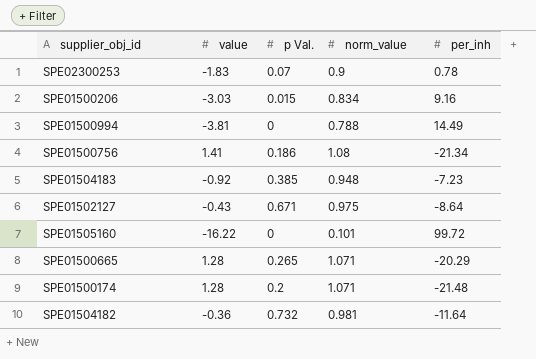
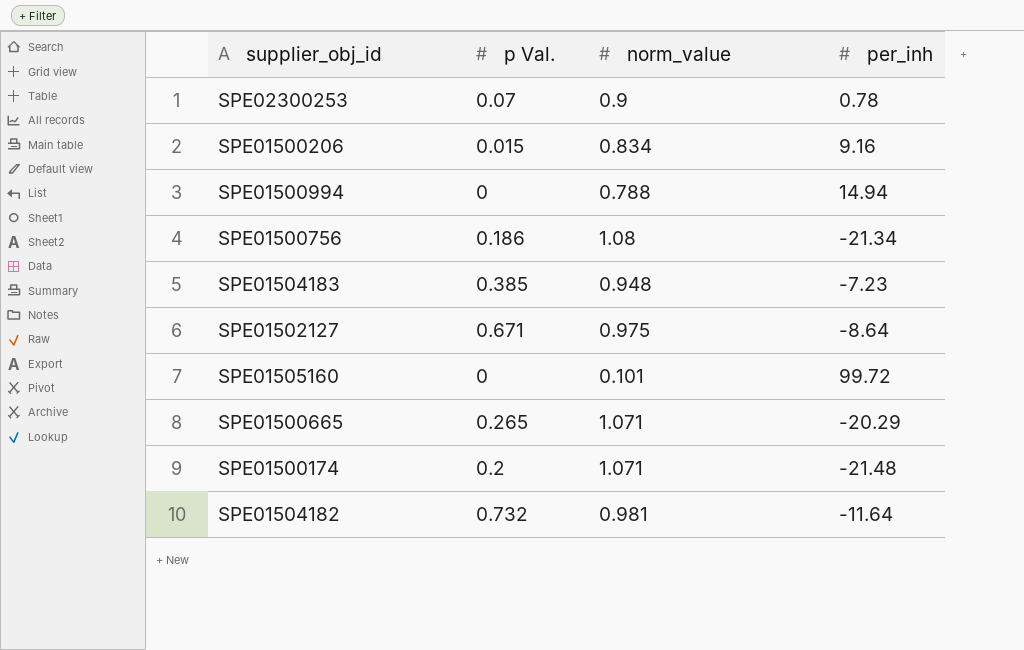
column value | position: 2 -> none
SPE01500994 | per_inh: 14.49 -> 14.94

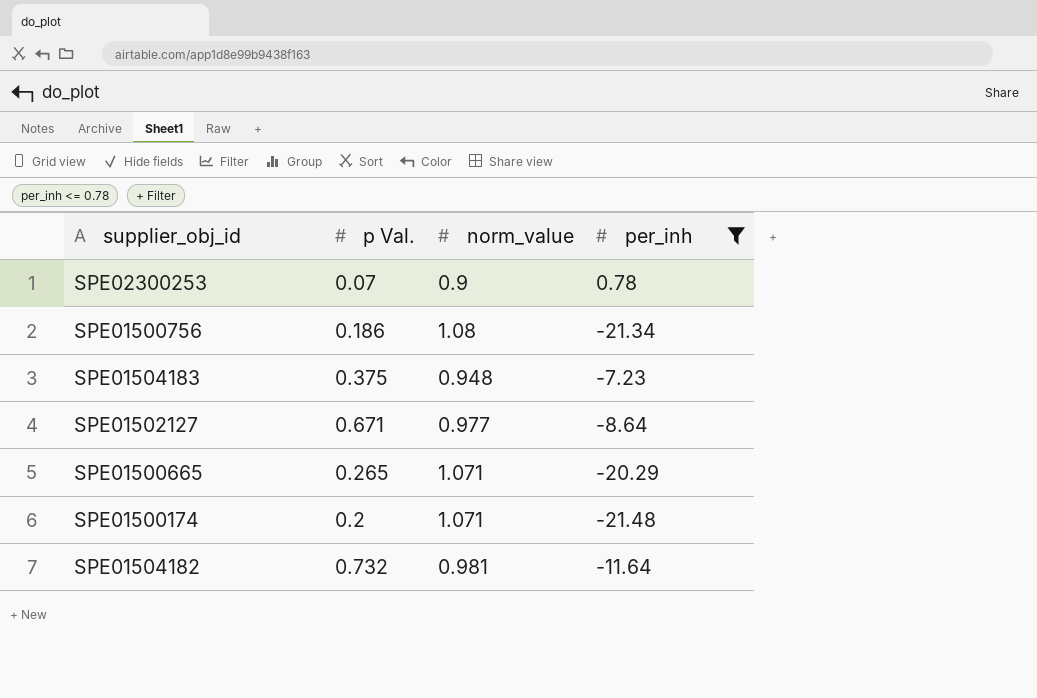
filter: none -> per_inh <= 0.78
SPE01504183 | p Val.: 0.385 -> 0.375
SPE01502127 | norm_value: 0.975 -> 0.977

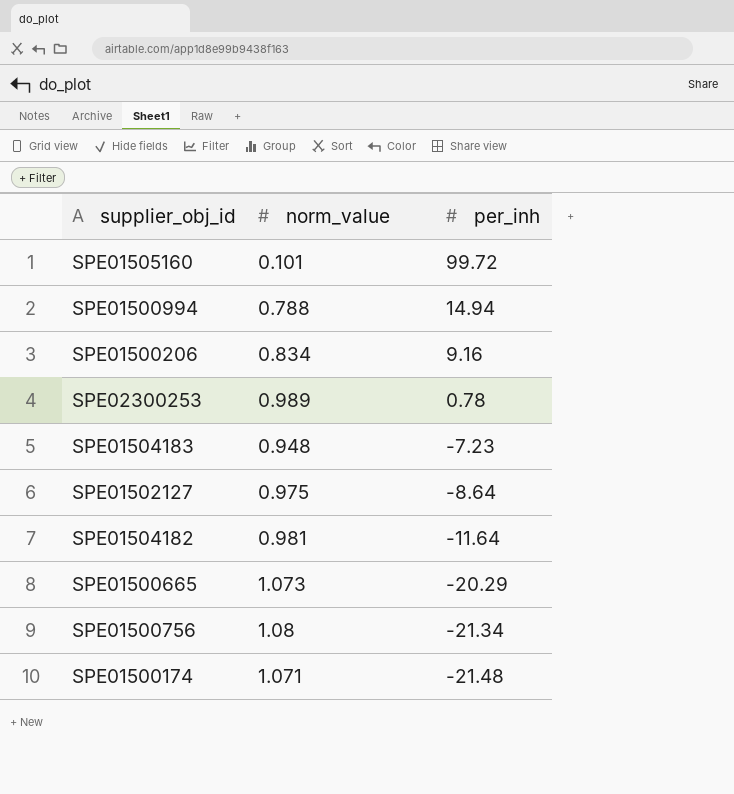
filter: per_inh <= 0.78 -> none
row order: none -> per_inh descending
column p Val. | position: 2 -> none
SPE02300253 | norm_value: 0.9 -> 0.989
SPE01502127 | norm_value: 0.977 -> 0.975
SPE01500665 | norm_value: 1.071 -> 1.073

